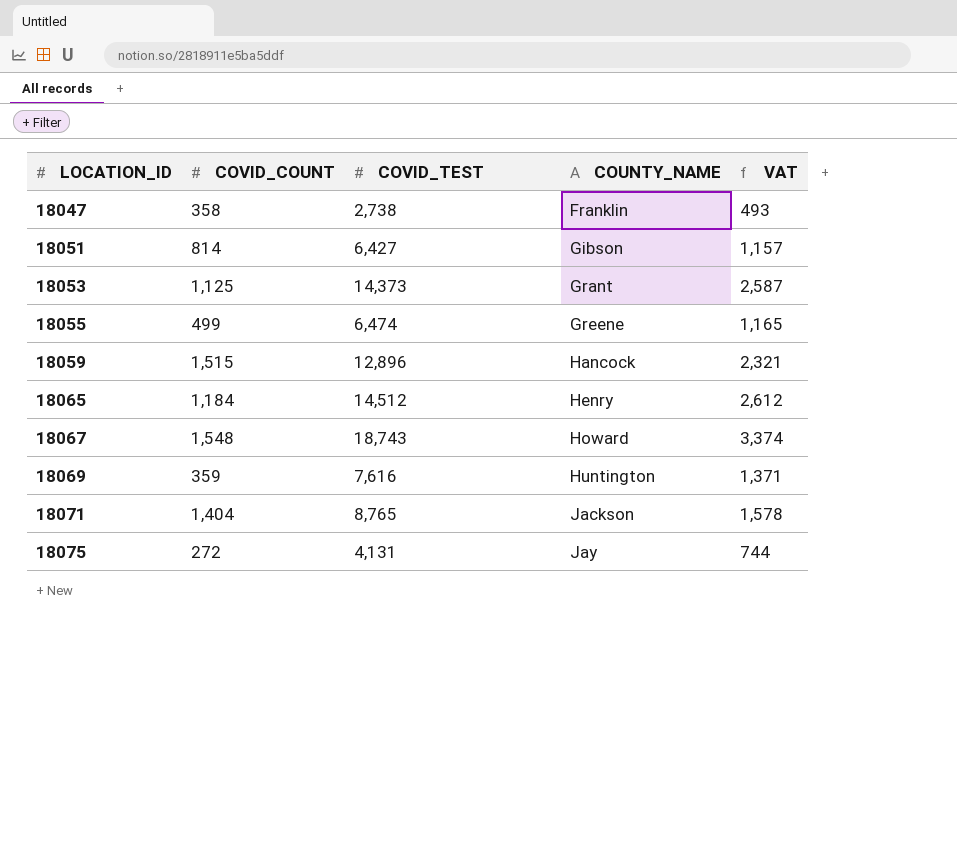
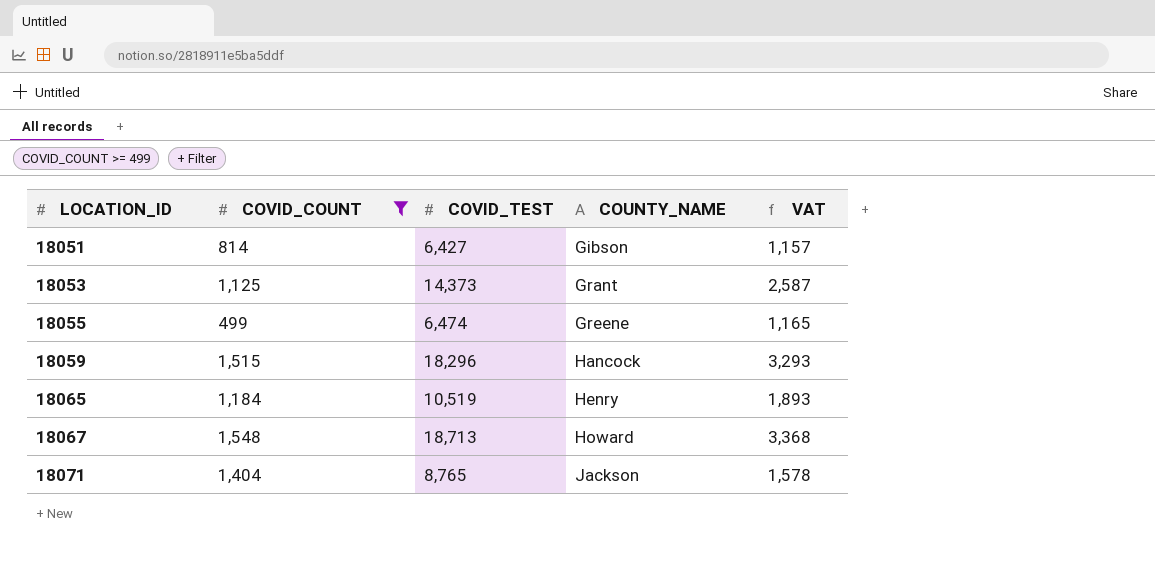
filter: none -> COVID_COUNT >= 499
18059 | COVID_TEST: 12,896 -> 18,296
18059 | VAT: 2,321 -> 3,293
18065 | COVID_TEST: 14,512 -> 10,519
18065 | VAT: 2,612 -> 1,893
18067 | COVID_TEST: 18,743 -> 18,713
18067 | VAT: 3,374 -> 3,368

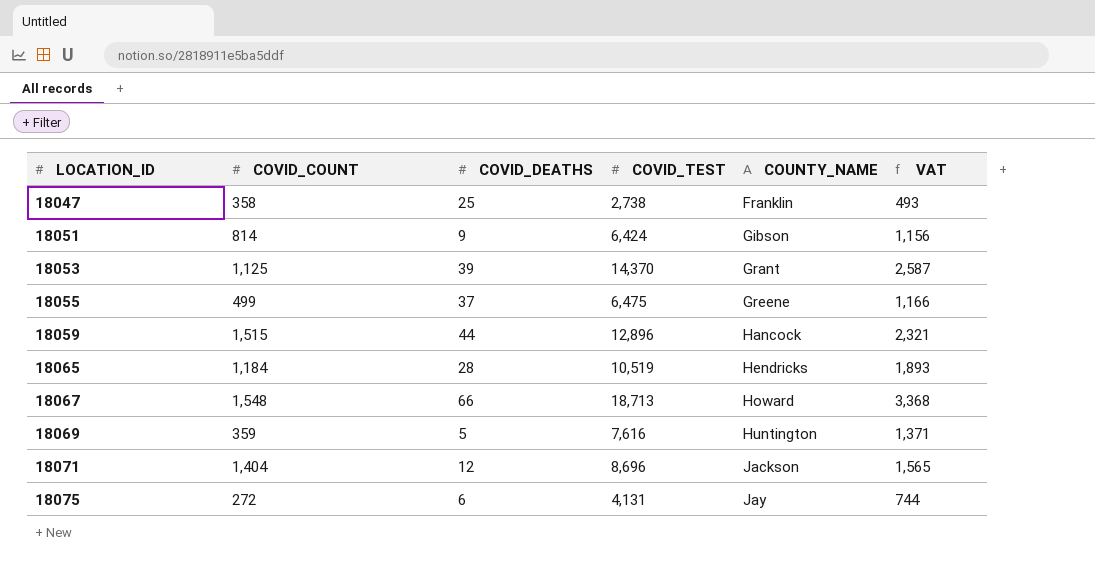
filter: COVID_COUNT >= 499 -> none
column COVID_DEATHS | position: none -> 3
18051 | COVID_TEST: 6,427 -> 6,424
18051 | VAT: 1,157 -> 1,156
18053 | COVID_TEST: 14,373 -> 14,370
18055 | COVID_TEST: 6,474 -> 6,475
18055 | VAT: 1,165 -> 1,166
18059 | COVID_TEST: 18,296 -> 12,896
18059 | VAT: 3,293 -> 2,321
18065 | COUNTY_NAME: Henry -> Hendricks
18071 | COVID_TEST: 8,765 -> 8,696
18071 | VAT: 1,578 -> 1,565

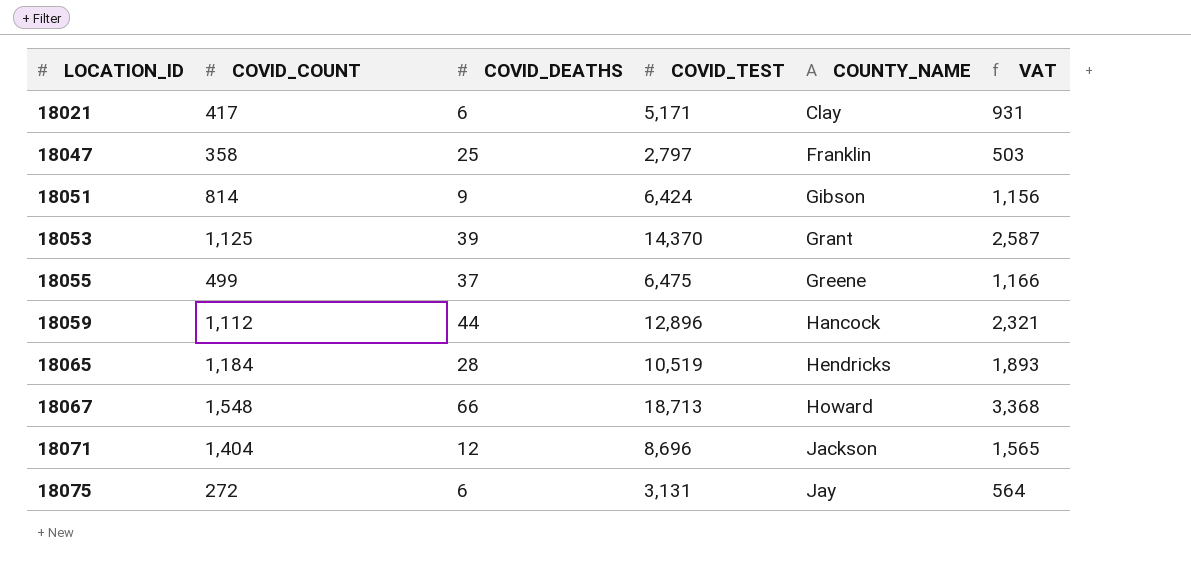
row 18069: 359 | 5 | 7,616 | Huntington | 1,371 -> none
row 18021: none -> 417 | 6 | 5,171 | Clay | 931
18047 | COVID_TEST: 2,738 -> 2,797
18047 | VAT: 493 -> 503
18059 | COVID_COUNT: 1,515 -> 1,112
18075 | COVID_TEST: 4,131 -> 3,131
18075 | VAT: 744 -> 564

